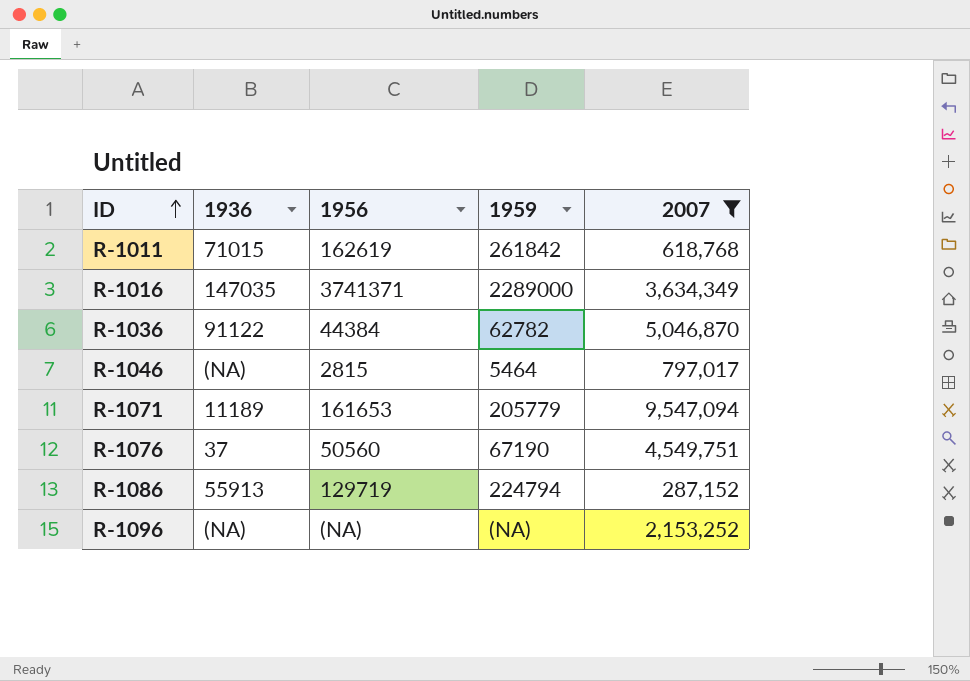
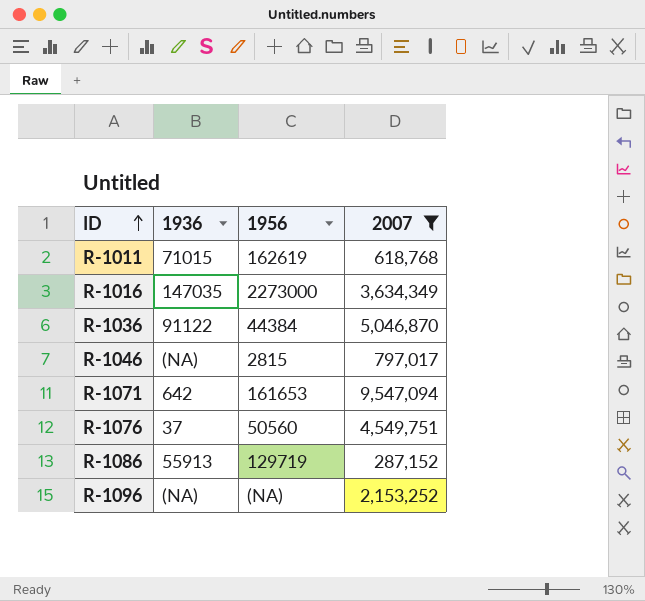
column 1959 | position: 4 -> none
R-1016 | 1956: 3741371 -> 2273000
R-1071 | 1936: 11189 -> 642

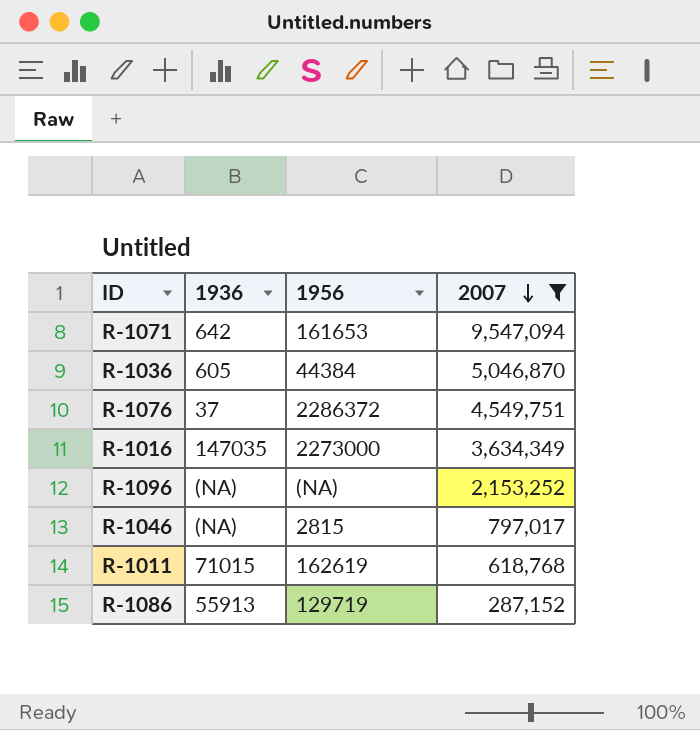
row order: ID ascending -> 2007 descending
R-1036 | 1936: 91122 -> 605
R-1076 | 1956: 50560 -> 2286372

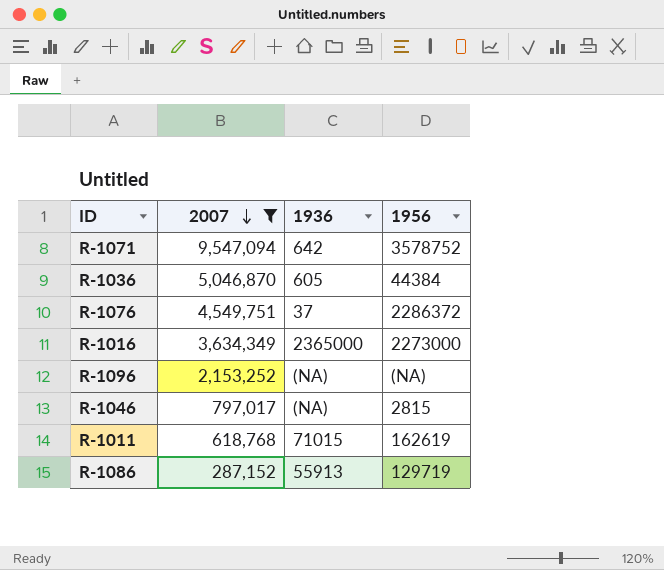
column 2007 | position: 4 -> 2
R-1071 | 1956: 161653 -> 3578752
R-1016 | 1936: 147035 -> 2365000

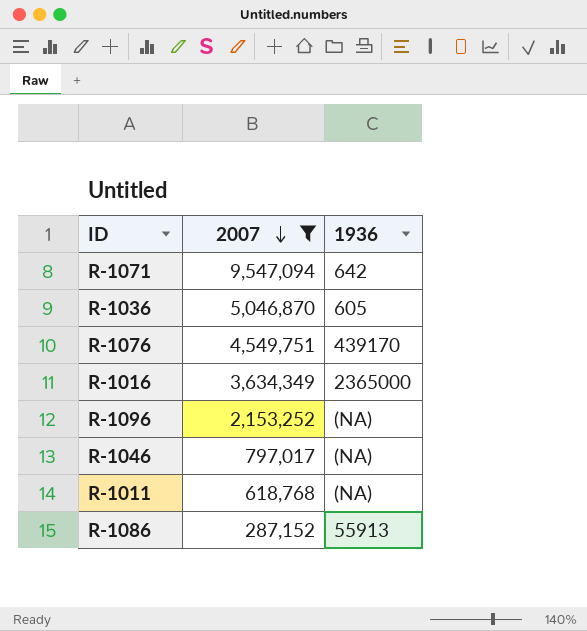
column 1956 | position: 4 -> none
R-1076 | 1936: 37 -> 439170
R-1011 | 1936: 71015 -> (NA)

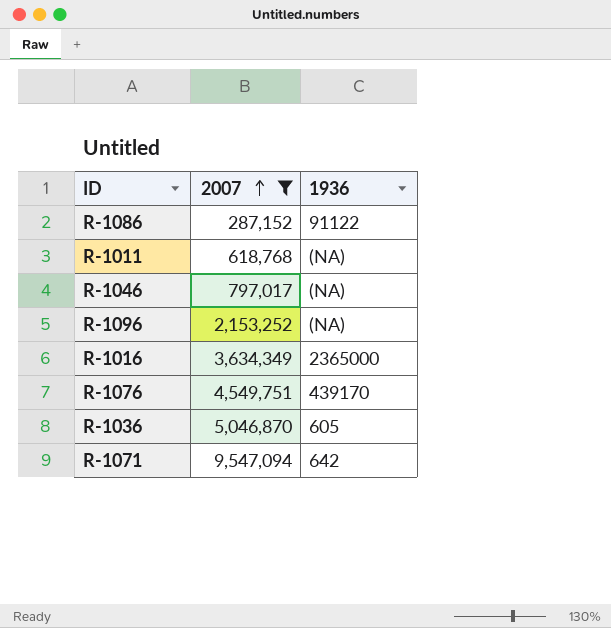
row order: 2007 descending -> 2007 ascending
R-1086 | 1936: 55913 -> 91122

